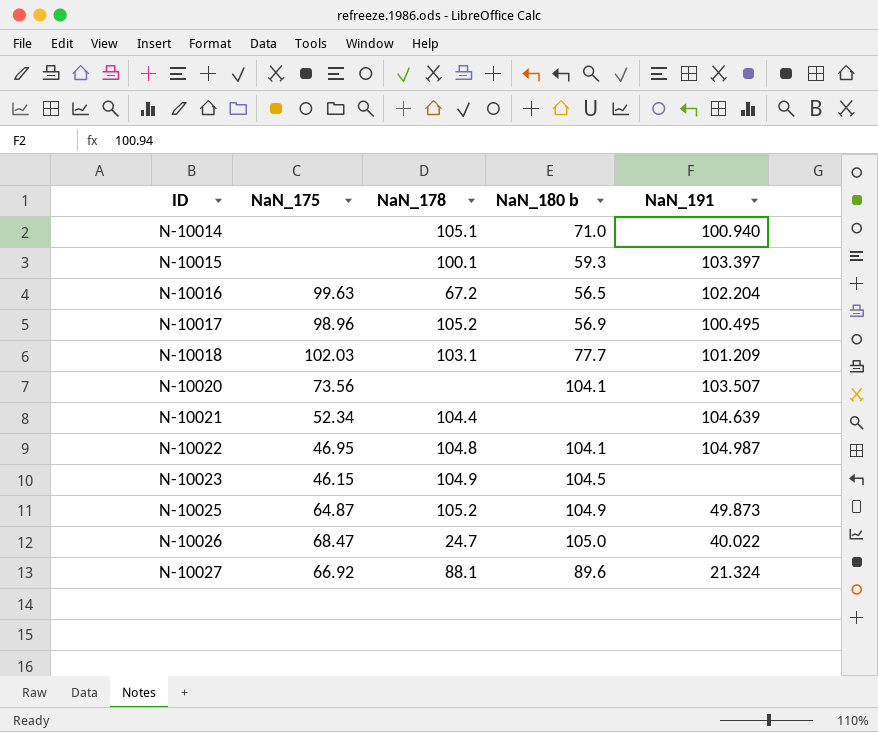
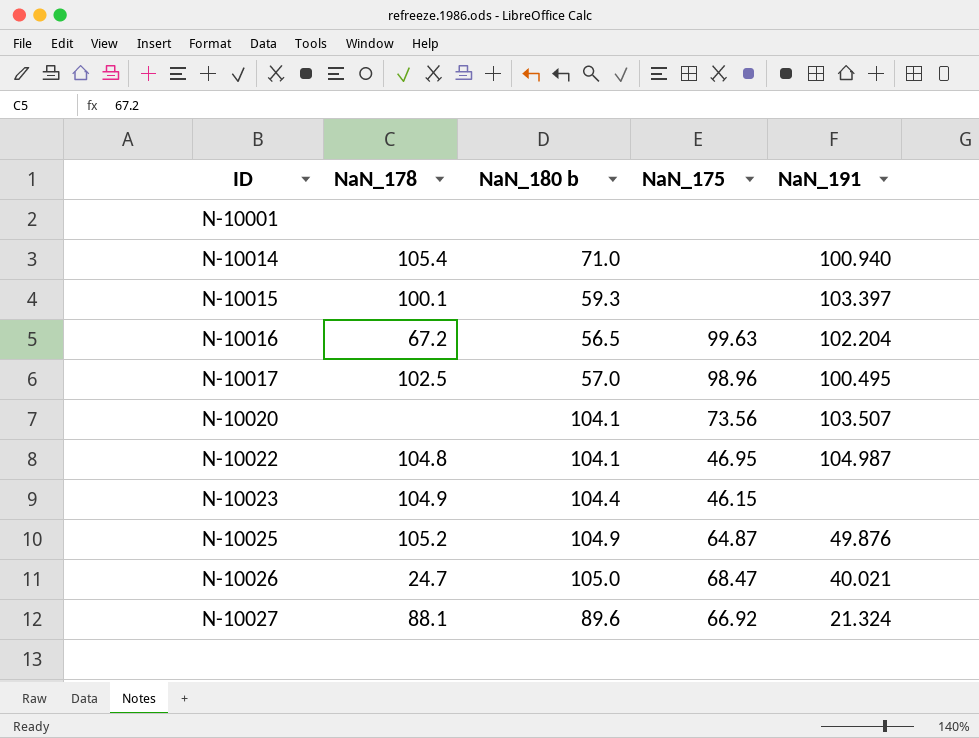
column NaN_175 | position: 2 -> 4
row N-10018: 102.03 | 103.1 | 77.7 | 101.209 -> none
row N-10021: 52.34 | 104.4 | none | 104.639 -> none
row N-10001: none -> none | none | none | none
N-10014 | NaN_178: 105.1 -> 105.4
N-10017 | NaN_178: 105.2 -> 102.5
N-10017 | NaN_180 b: 56.9 -> 57.0
N-10023 | NaN_180 b: 104.5 -> 104.4
N-10025 | NaN_191: 49.873 -> 49.876
N-10026 | NaN_191: 40.022 -> 40.021

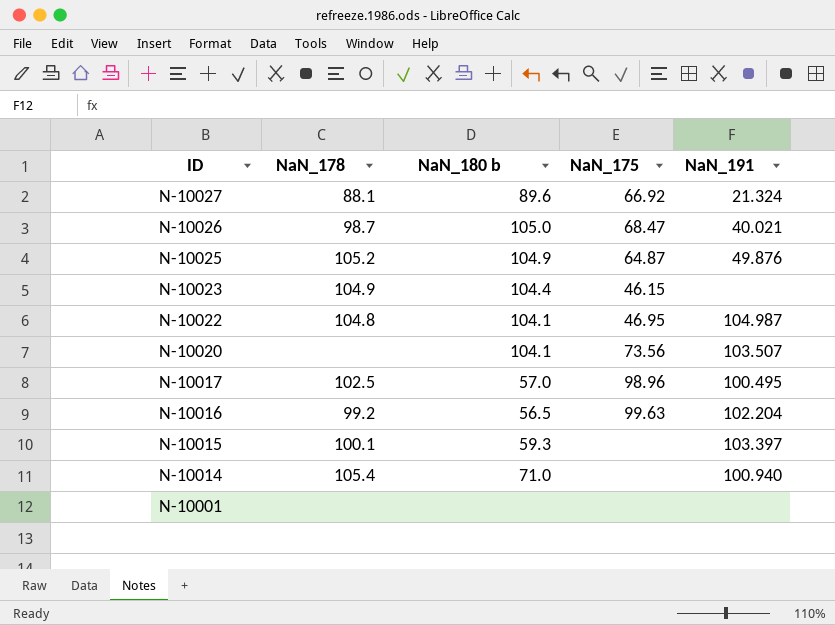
row order: ID ascending -> ID descending
N-10026 | NaN_178: 24.7 -> 98.7
N-10016 | NaN_178: 67.2 -> 99.2

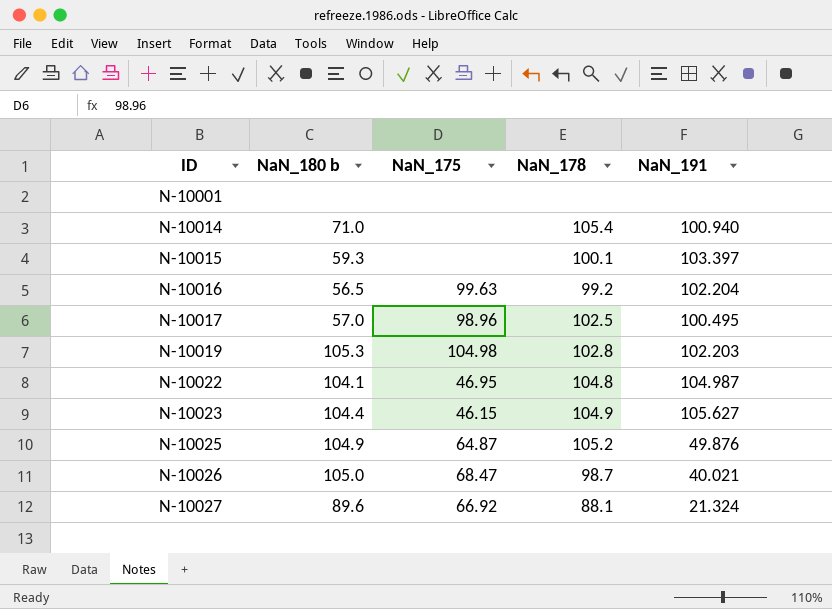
row order: ID descending -> ID ascending
column NaN_178 | position: 2 -> 4
row N-10020: none | 104.1 | 73.56 | 103.507 -> none
row N-10019: none -> 105.3 | 104.98 | 102.8 | 102.203
N-10023 | NaN_191: none -> 105.627

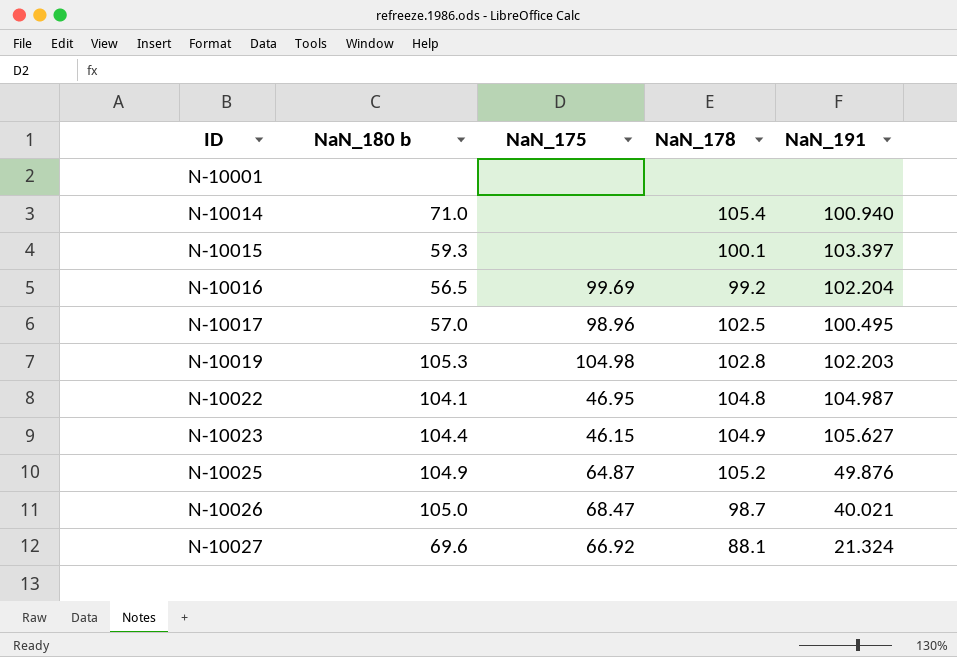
N-10016 | NaN_175: 99.63 -> 99.69
N-10027 | NaN_180 b: 89.6 -> 69.6

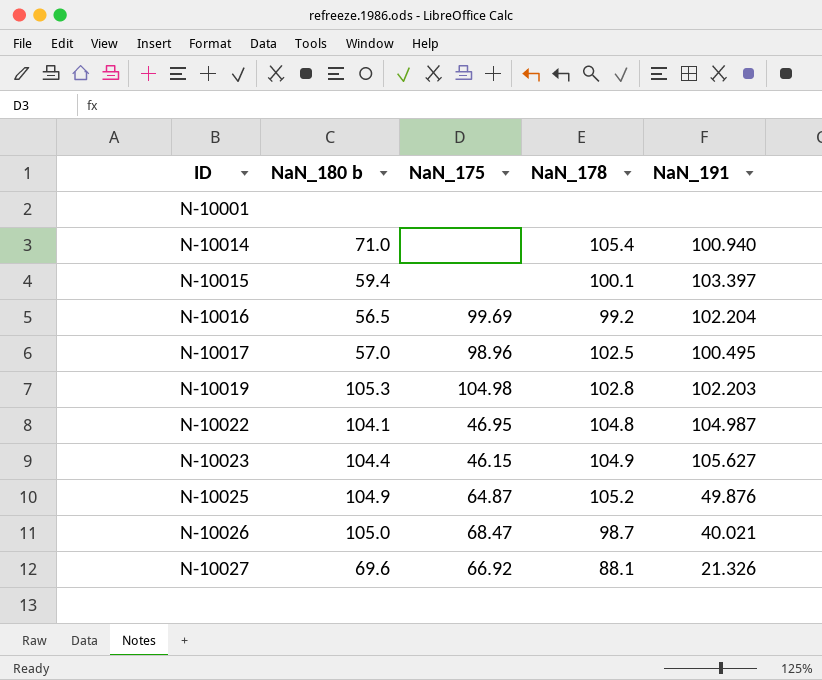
N-10015 | NaN_180 b: 59.3 -> 59.4
N-10027 | NaN_191: 21.324 -> 21.326

